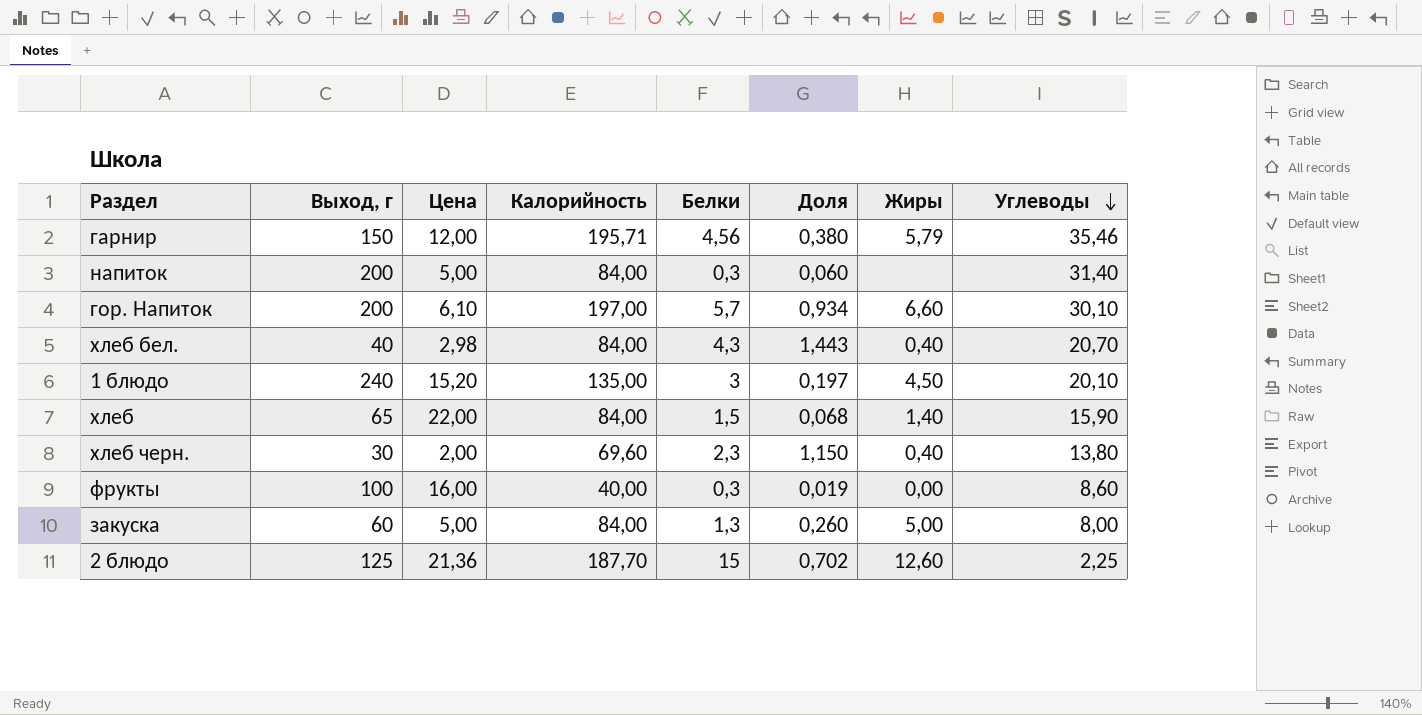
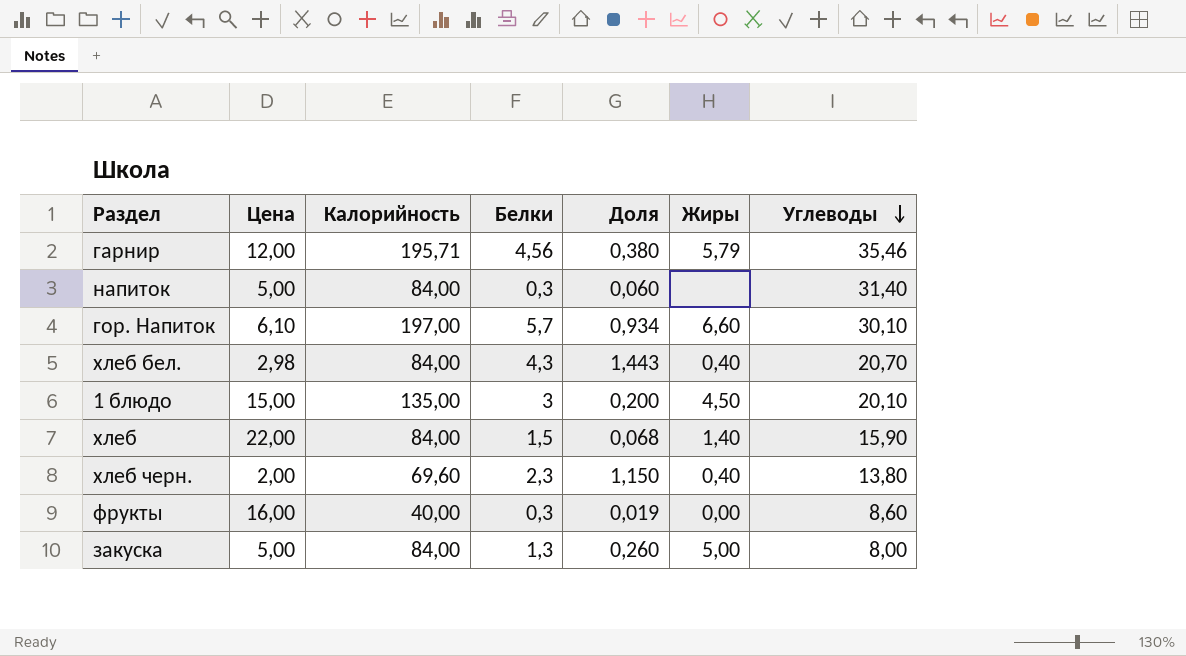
column Выход, г | position: 2 -> none
row 2 блюдо: 125 | 21,36 | 187,70 | 15 | 0,702 | 12,60 | 2,25 -> none
1 блюдо | Цена: 15,20 -> 15,00
1 блюдо | Доля: 0,197 -> 0,200

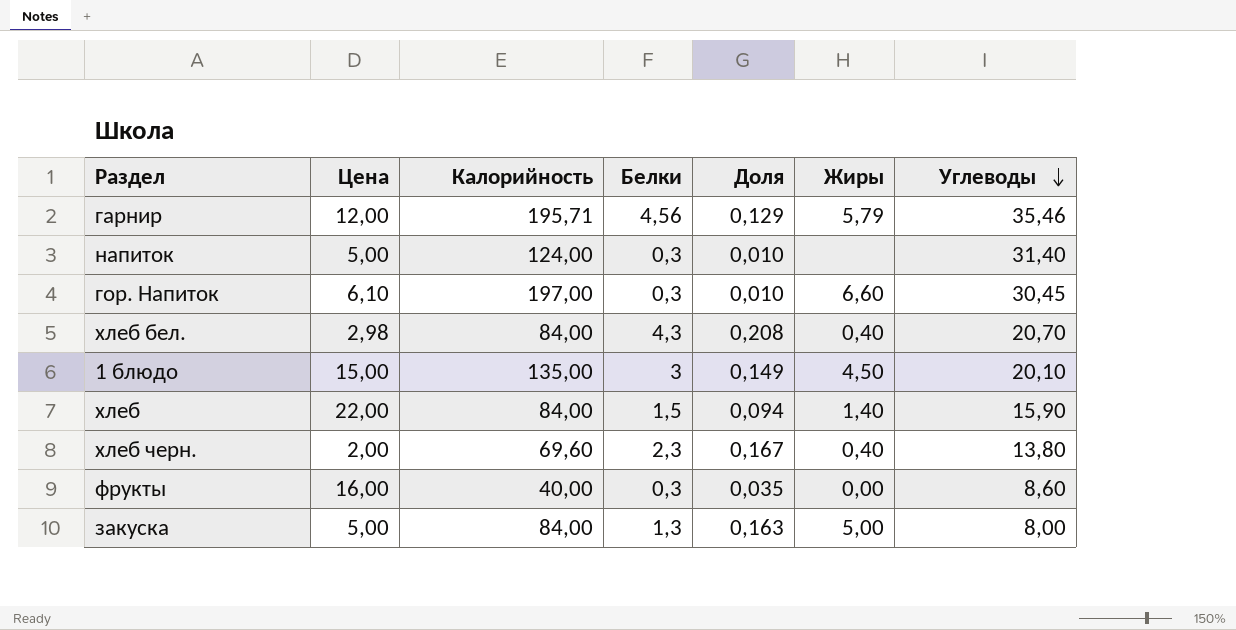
column Доля | formula: [Белки] / [Цена] -> [Белки] / [Углеводы]
напиток | Калорийность: 84,00 -> 124,00
гор. Напиток | Белки: 5,7 -> 0,3
гор. Напиток | Углеводы: 30,10 -> 30,45

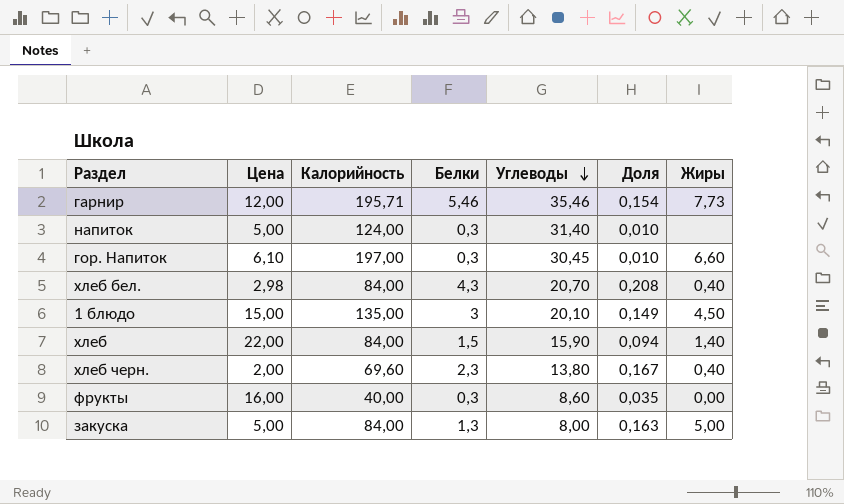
column Углеводы | position: 7 -> 5
гарнир | Белки: 4,56 -> 5,46
гарнир | Доля: 0,129 -> 0,154
гарнир | Жиры: 5,79 -> 7,73

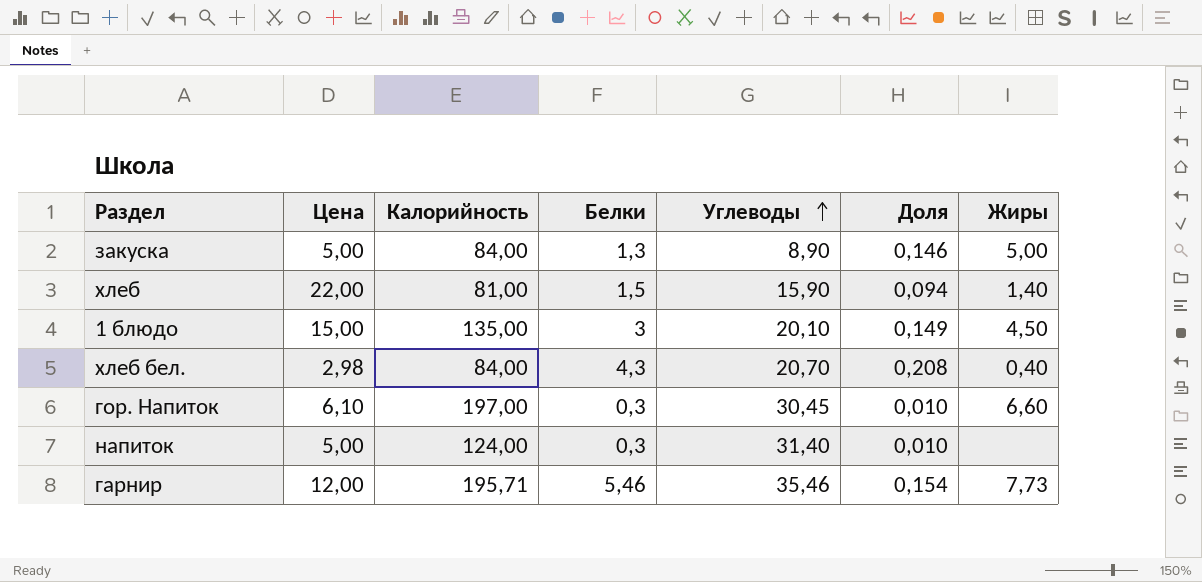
row order: Углеводы descending -> Углеводы ascending
row хлеб черн.: 2,00 | 69,60 | 2,3 | 13,80 | 0,167 | 0,40 -> none
row фрукты: 16,00 | 40,00 | 0,3 | 8,60 | 0,035 | 0,00 -> none
закуска | Углеводы: 8,00 -> 8,90
закуска | Доля: 0,163 -> 0,146
хлеб | Калорийность: 84,00 -> 81,00

